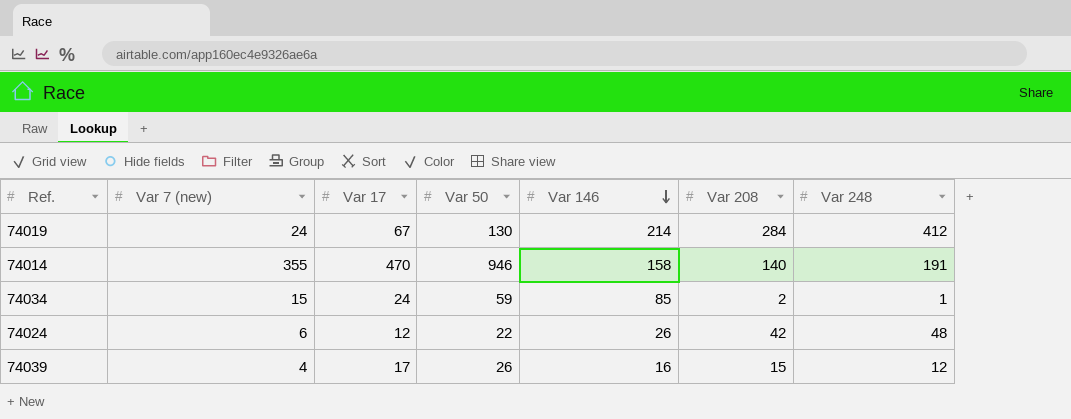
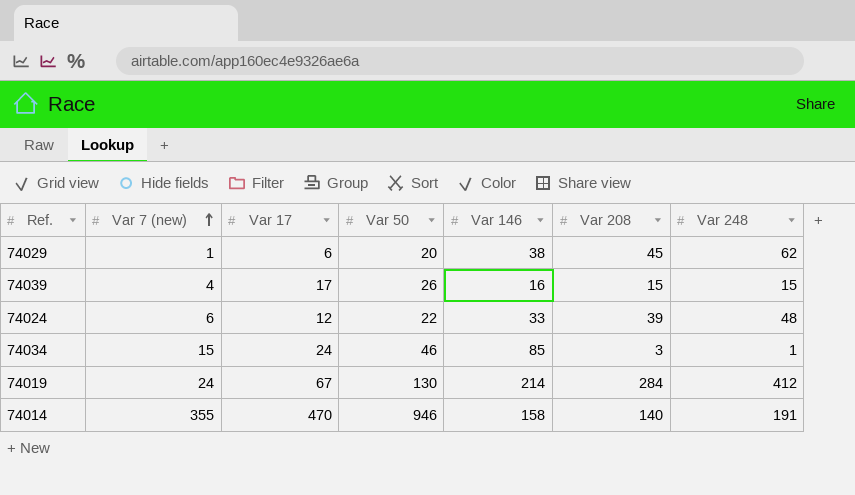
row order: Var 146 descending -> Var 7 (new) ascending
row 74029: none -> 1 | 6 | 20 | 38 | 45 | 62
74039 | Var 248: 12 -> 15
74024 | Var 146: 26 -> 33
74024 | Var 208: 42 -> 39
74034 | Var 50: 59 -> 46
74034 | Var 208: 2 -> 3

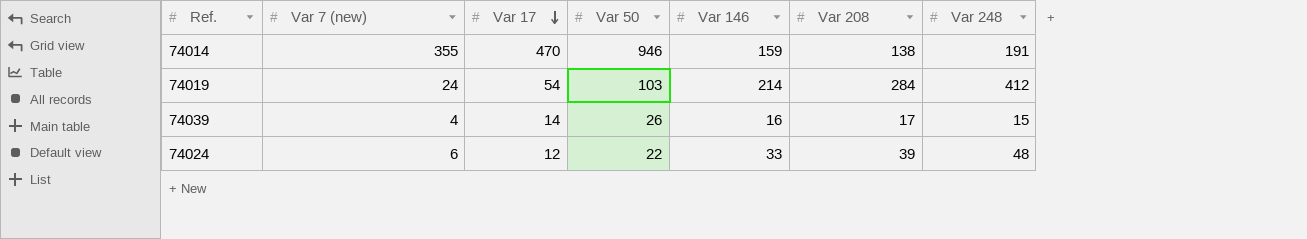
row order: Var 7 (new) ascending -> Var 17 descending
row 74029: 1 | 6 | 20 | 38 | 45 | 62 -> none
row 74034: 15 | 24 | 46 | 85 | 3 | 1 -> none
74014 | Var 146: 158 -> 159
74014 | Var 208: 140 -> 138
74019 | Var 17: 67 -> 54
74019 | Var 50: 130 -> 103
74039 | Var 17: 17 -> 14
74039 | Var 208: 15 -> 17

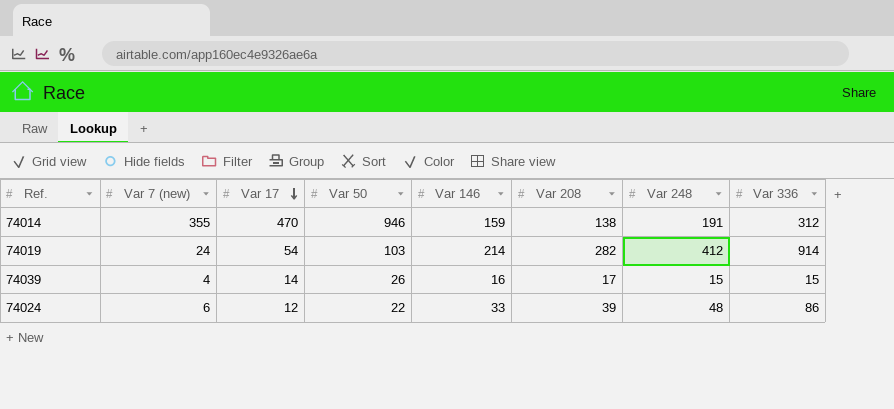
column Var 336 | position: none -> 8
74019 | Var 208: 284 -> 282

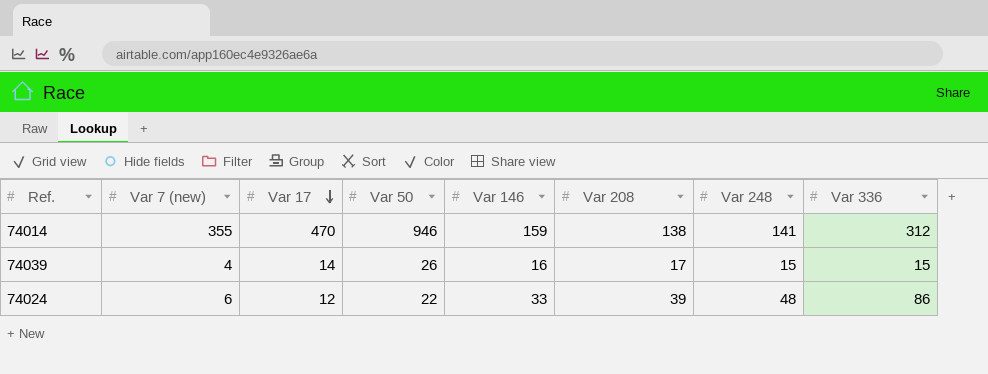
row 74019: 24 | 54 | 103 | 214 | 282 | 412 | 914 -> none
74014 | Var 248: 191 -> 141

